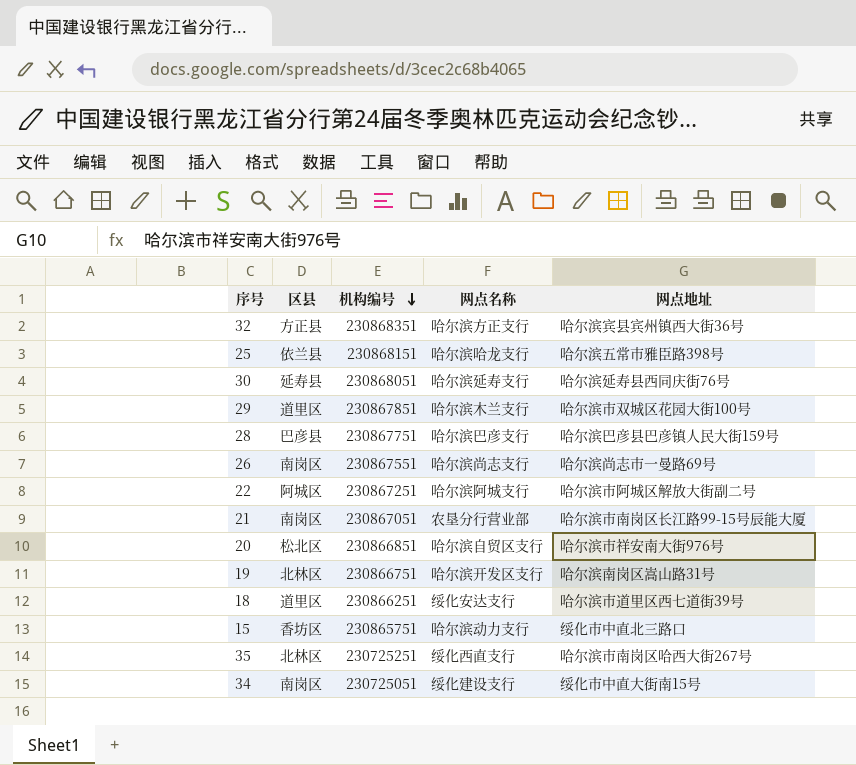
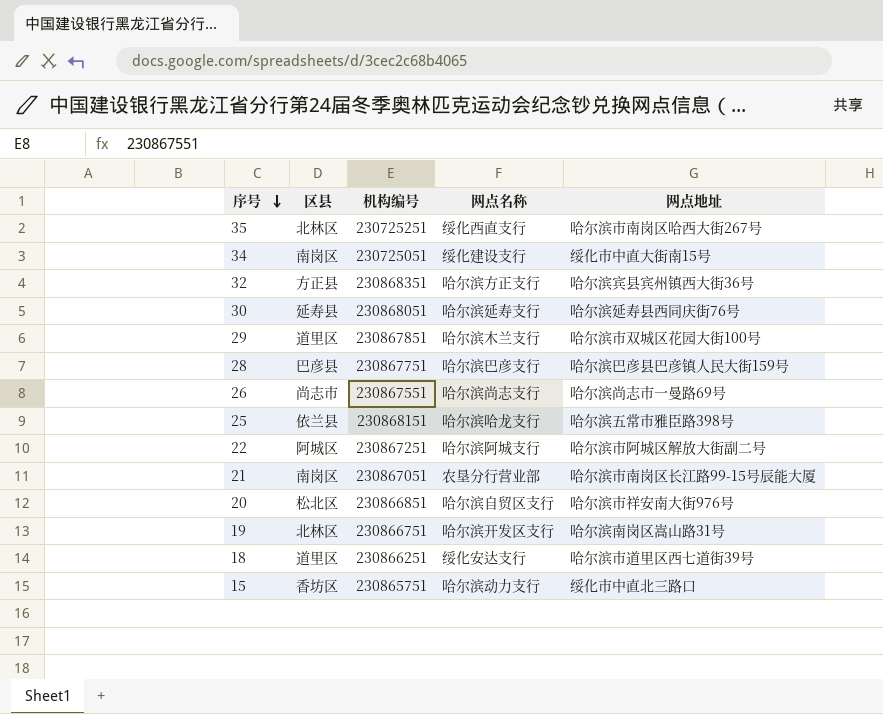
row order: 机构编号 descending -> 序号 descending
26 | 区县: 南岗区 -> 尚志市

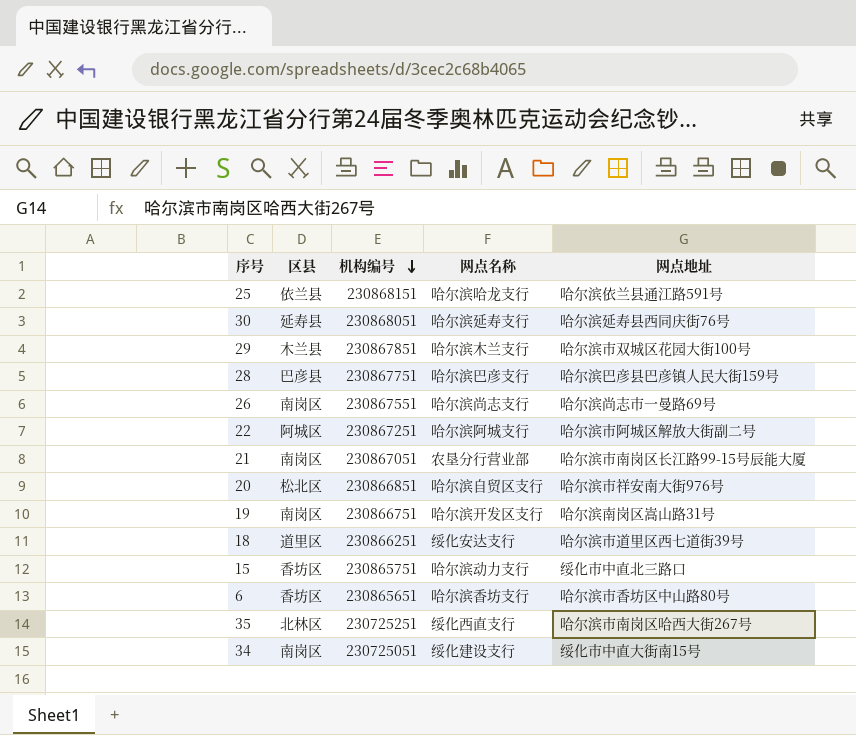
row order: 序号 descending -> 机构编号 descending
row 32: 方正县 | 230868351 | 哈尔滨方正支行 | 哈尔滨宾县宾州镇西大街36号 -> none
25 | 网点地址: 哈尔滨五常市雅臣路398号 -> 哈尔滨依兰县通江路591号
29 | 区县: 道里区 -> 木兰县
26 | 区县: 尚志市 -> 南岗区
19 | 区县: 北林区 -> 南岗区
row 6: none -> 香坊区 | 230865651 | 哈尔滨香坊支行 | 哈尔滨市香坊区中山路80号

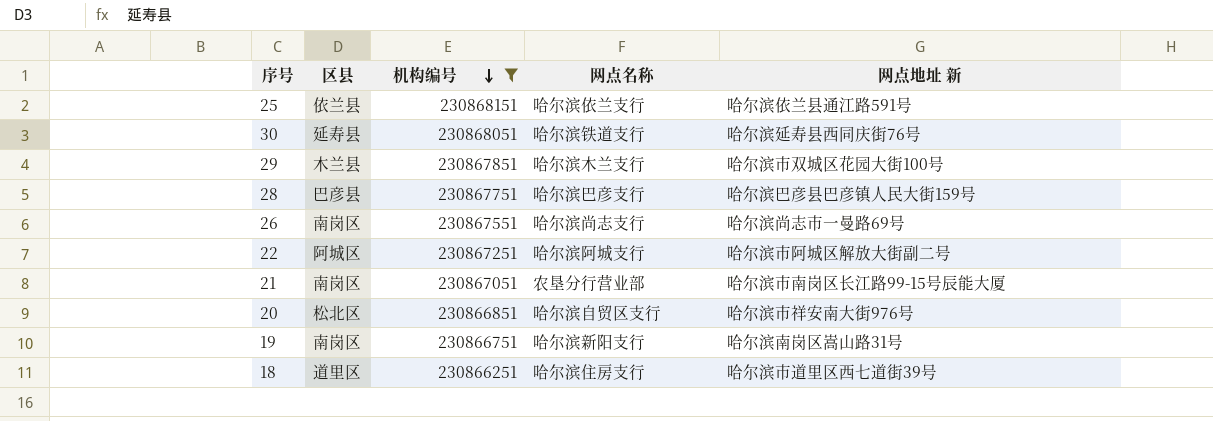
filter: none -> 机构编号 >= 230866251
column name: 网点地址 -> 网点地址 新
25 | 网点名称: 哈尔滨哈龙支行 -> 哈尔滨依兰支行
30 | 网点名称: 哈尔滨延寿支行 -> 哈尔滨铁道支行
19 | 网点名称: 哈尔滨开发区支行 -> 哈尔滨新阳支行
18 | 网点名称: 绥化安达支行 -> 哈尔滨住房支行

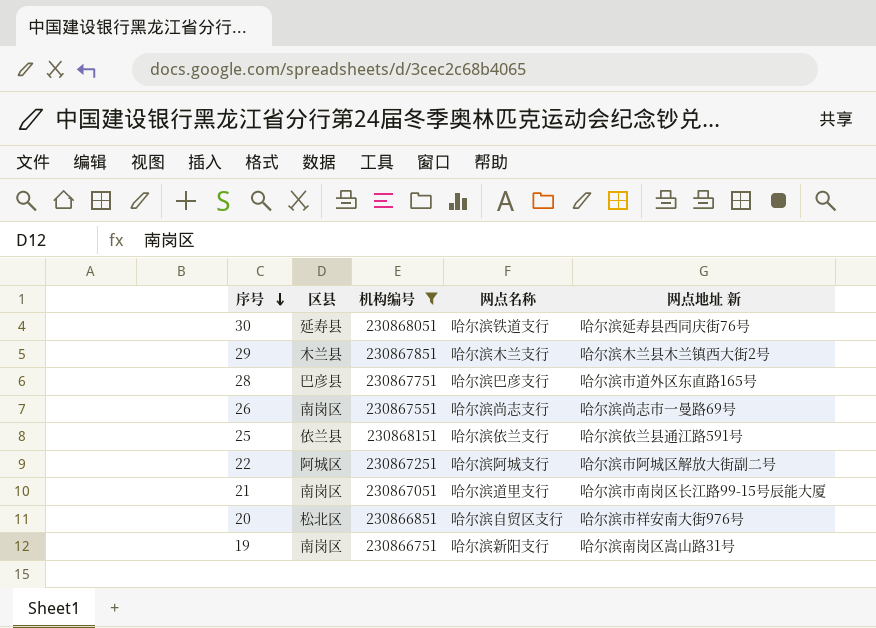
row order: 机构编号 descending -> 序号 descending
row 18: 道里区 | 230866251 | 哈尔滨住房支行 | 哈尔滨市道里区西七道街39号 -> none
29 | 网点地址 新: 哈尔滨市双城区花园大街100号 -> 哈尔滨木兰县木兰镇西大街2号
28 | 网点地址 新: 哈尔滨巴彦县巴彦镇人民大街159号 -> 哈尔滨市道外区东直路165号
21 | 网点名称: 农垦分行营业部 -> 哈尔滨道里支行

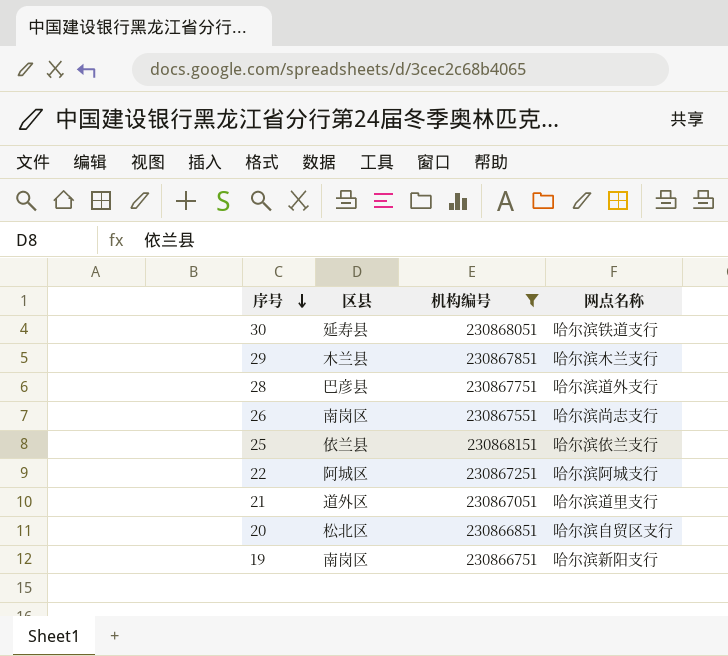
column 网点地址 新 | position: 5 -> none
28 | 网点名称: 哈尔滨巴彦支行 -> 哈尔滨道外支行
21 | 区县: 南岗区 -> 道外区

